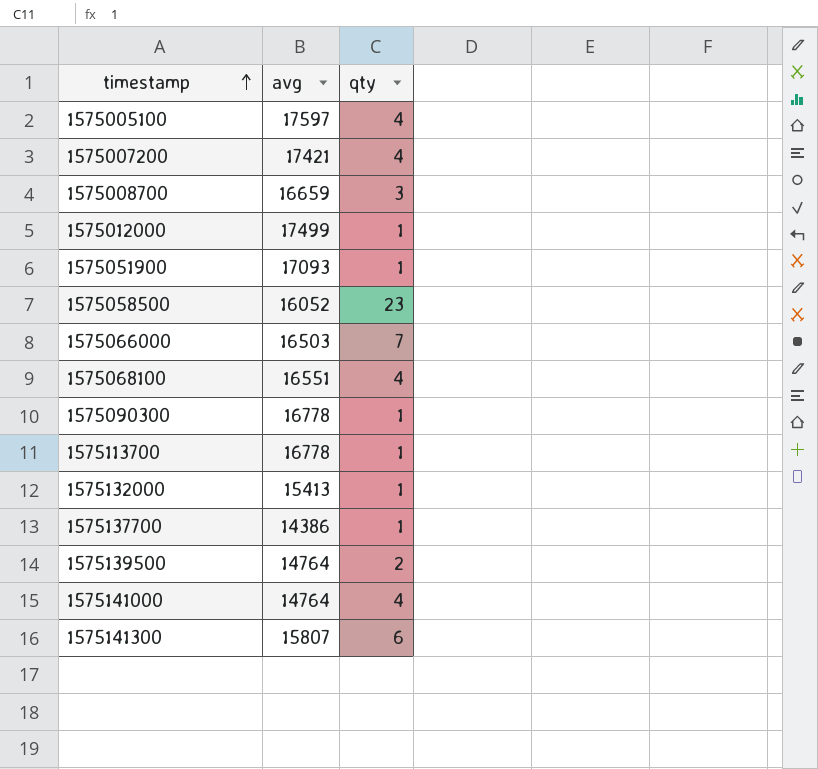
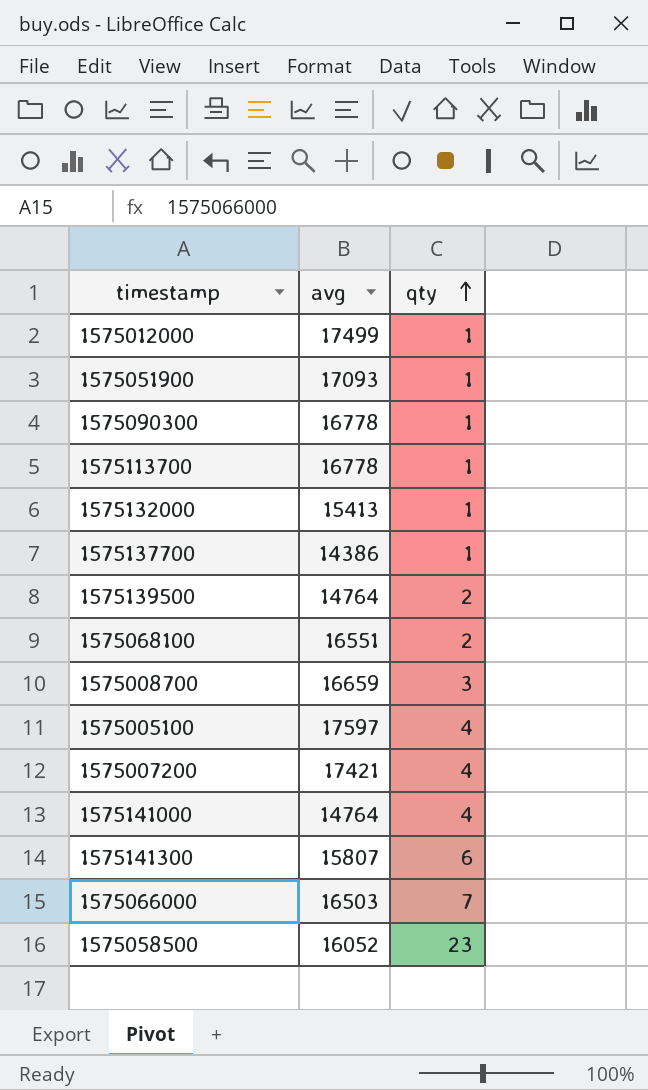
row order: timestamp ascending -> qty ascending
1575068100 | qty: 4 -> 2

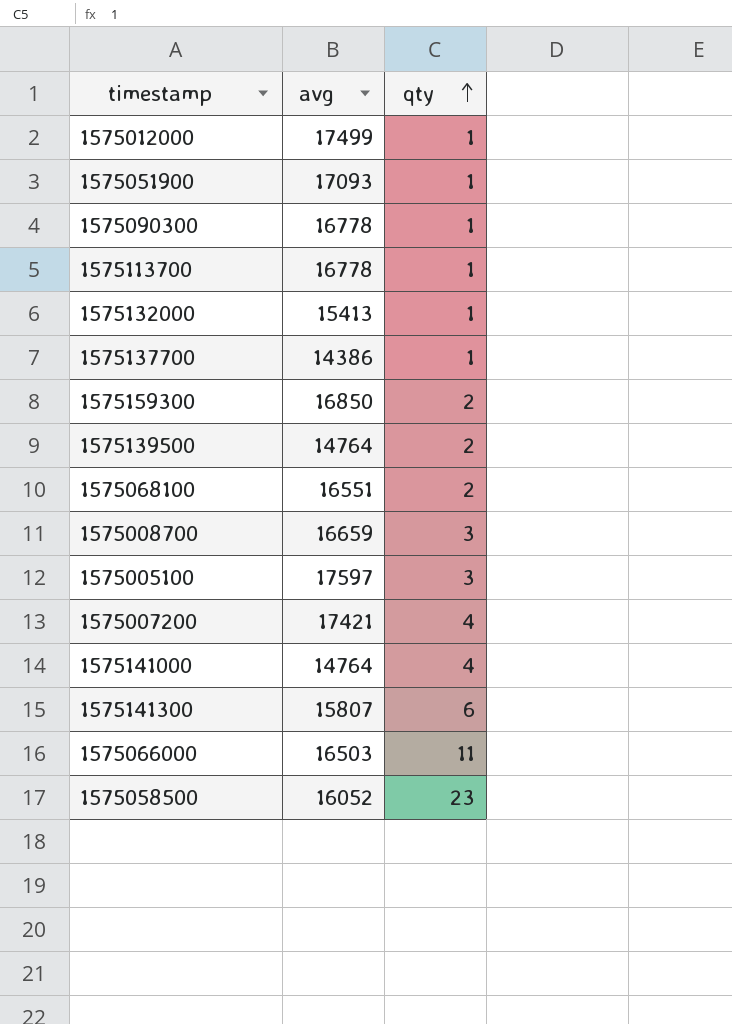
row 1575159300: none -> 16850 | 2
1575005100 | qty: 4 -> 3
1575066000 | qty: 7 -> 11

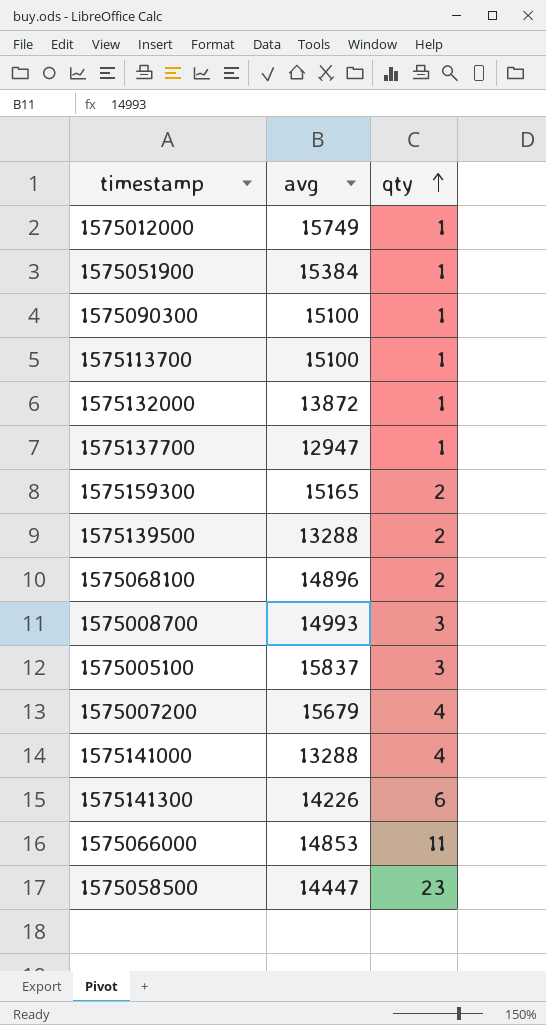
1575012000 | avg: 17499 -> 15749
1575051900 | avg: 17093 -> 15384
1575090300 | avg: 16778 -> 15100
1575113700 | avg: 16778 -> 15100
1575132000 | avg: 15413 -> 13872
1575137700 | avg: 14386 -> 12947
1575159300 | avg: 16850 -> 15165
1575139500 | avg: 14764 -> 13288
1575068100 | avg: 16551 -> 14896
1575008700 | avg: 16659 -> 14993
1575005100 | avg: 17597 -> 15837
1575007200 | avg: 17421 -> 15679
1575141000 | avg: 14764 -> 13288
1575141300 | avg: 15807 -> 14226
1575066000 | avg: 16503 -> 14853
1575058500 | avg: 16052 -> 14447

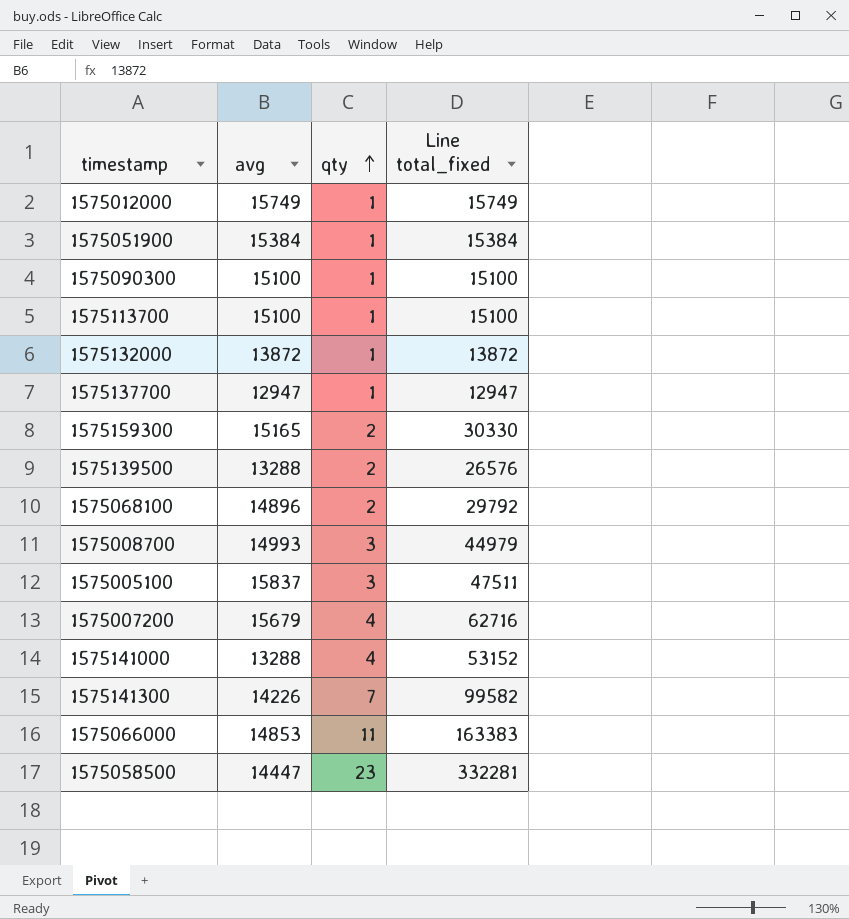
column Line total_fixed | formula: none -> [avg] * [qty]
1575141300 | qty: 6 -> 7

